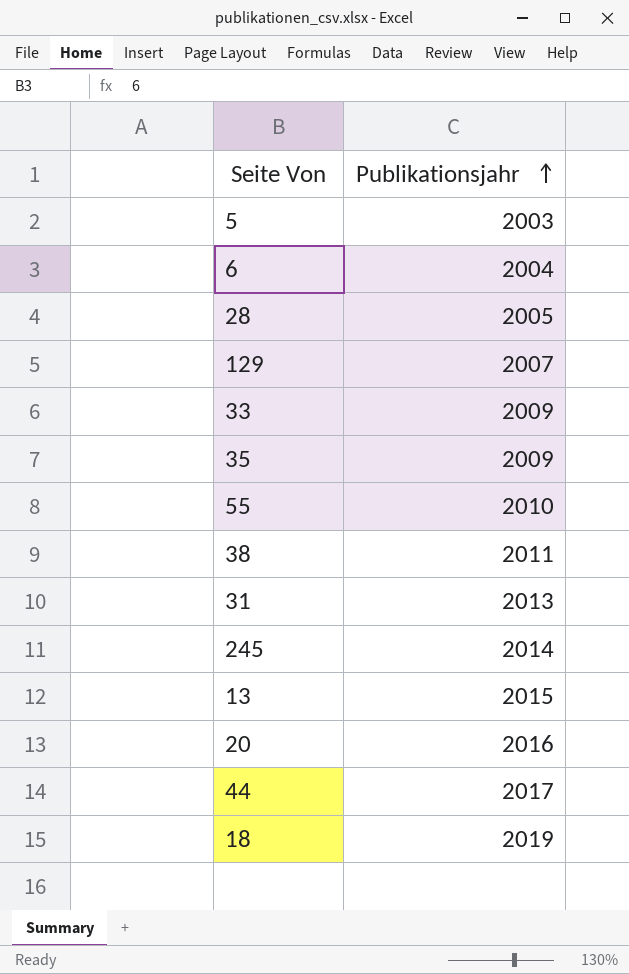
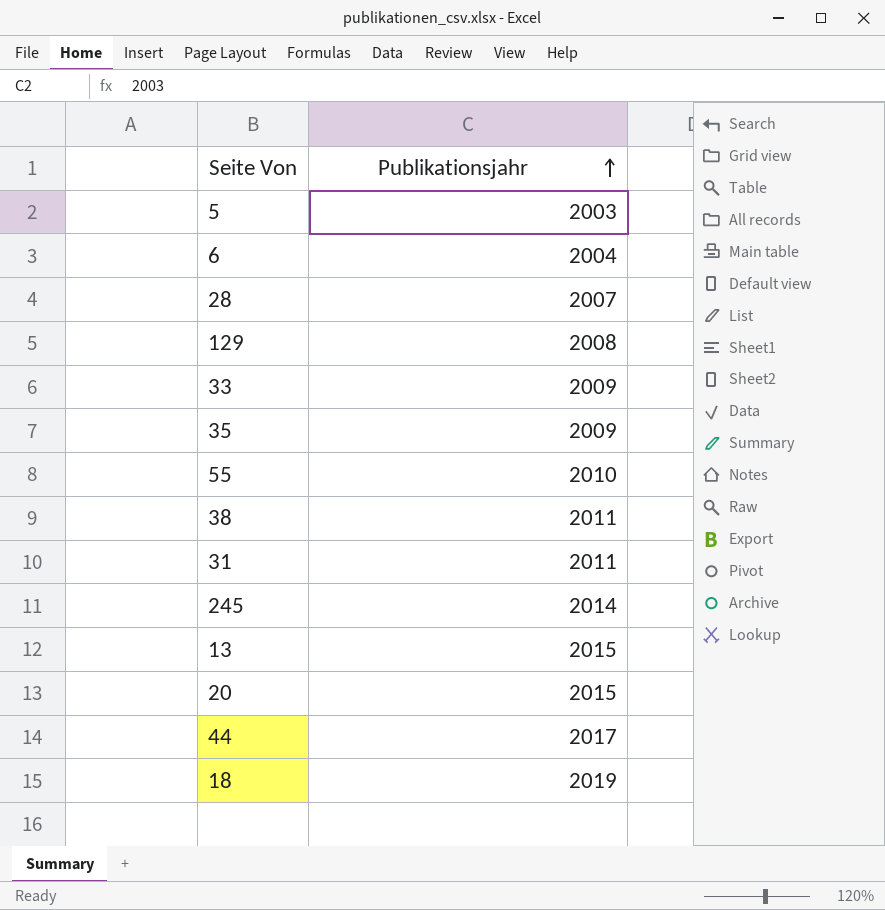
28 | Publikationsjahr: 2005 -> 2007
129 | Publikationsjahr: 2007 -> 2008
31 | Publikationsjahr: 2013 -> 2011
20 | Publikationsjahr: 2016 -> 2015

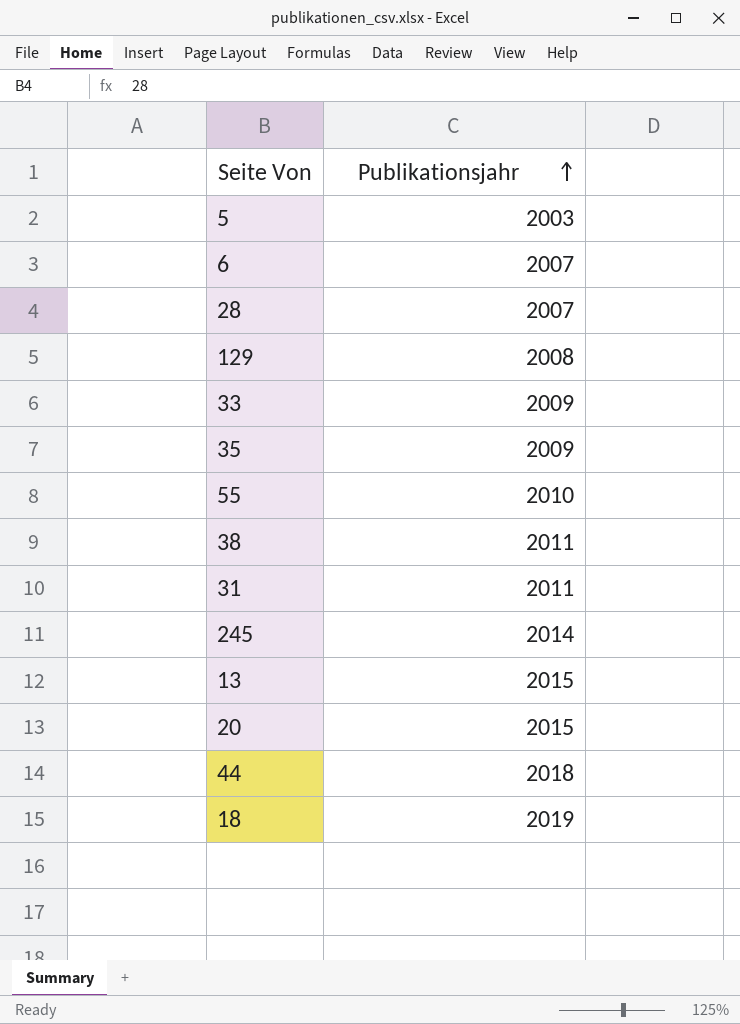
6 | Publikationsjahr: 2004 -> 2007
44 | Publikationsjahr: 2017 -> 2018

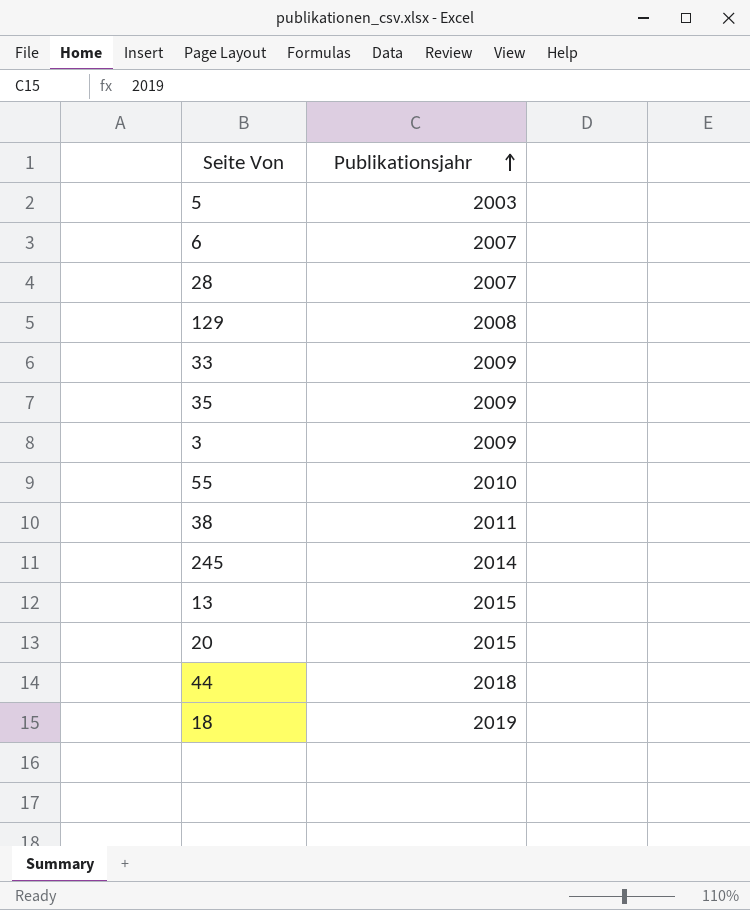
row 31: 2011 -> none
row 3: none -> 2009

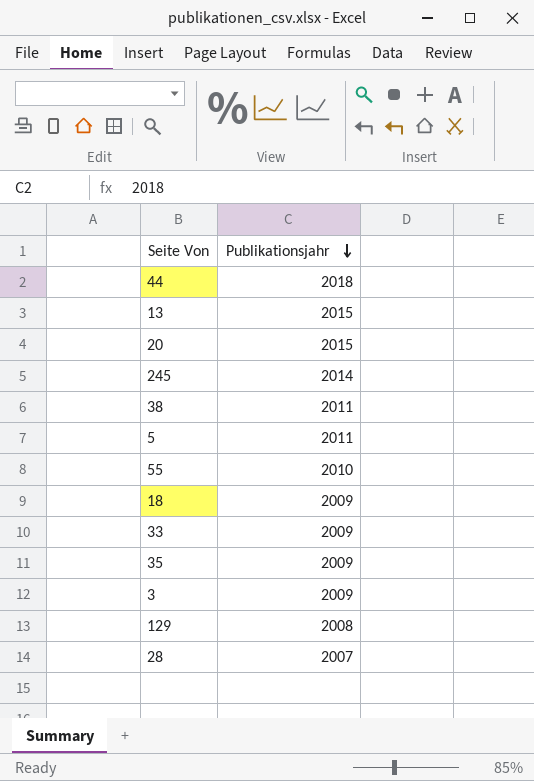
row order: Publikationsjahr ascending -> Publikationsjahr descending
row 6: 2007 -> none
5 | Publikationsjahr: 2003 -> 2011
18 | Publikationsjahr: 2019 -> 2009

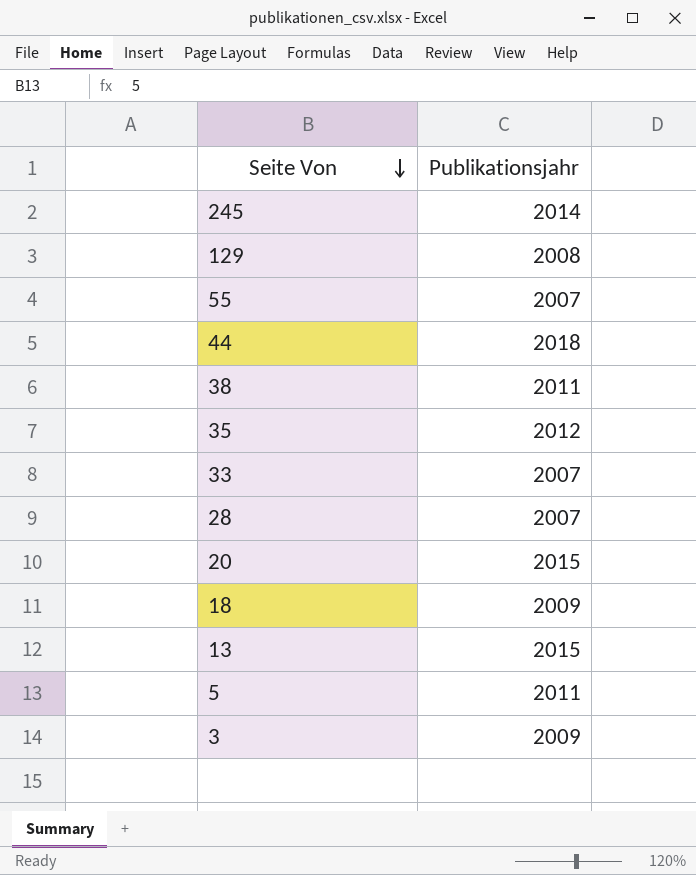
row order: Publikationsjahr descending -> Seite Von descending
55 | Publikationsjahr: 2010 -> 2007
35 | Publikationsjahr: 2009 -> 2012
33 | Publikationsjahr: 2009 -> 2007

